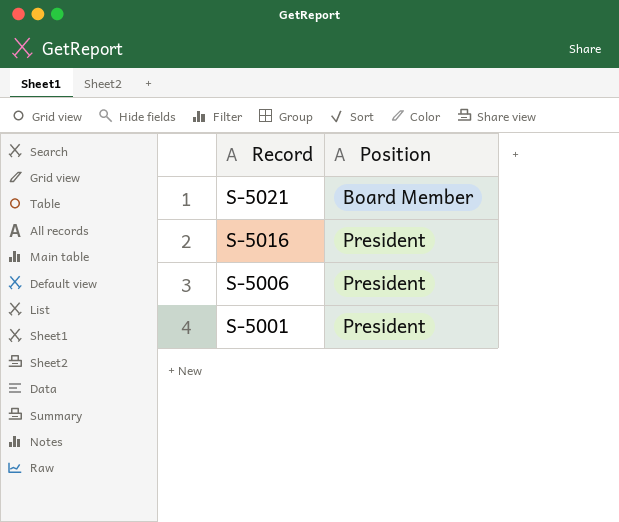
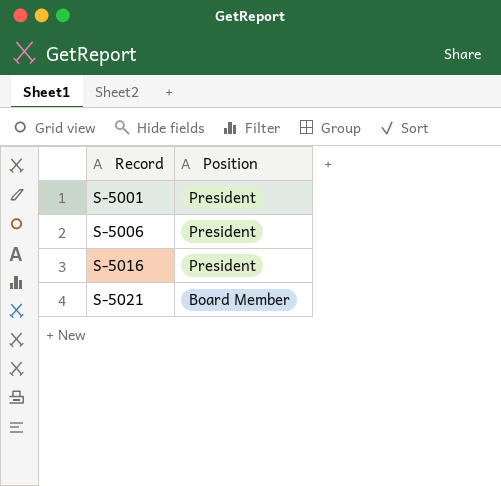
row order: Record descending -> Record ascending

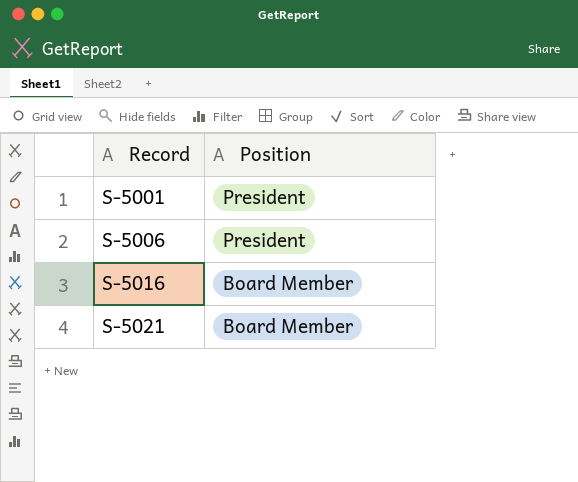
S-5016 | Position: President -> Board Member

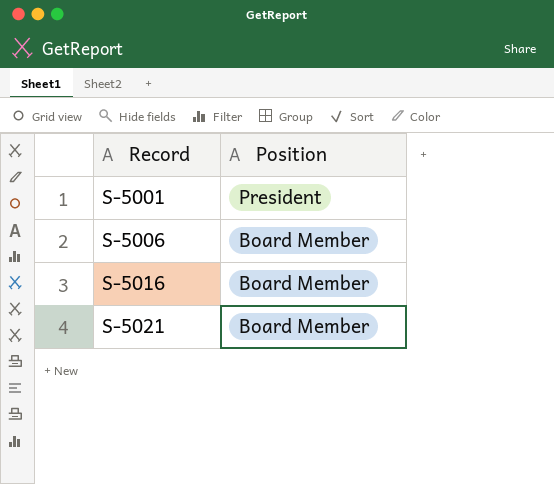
S-5006 | Position: President -> Board Member

